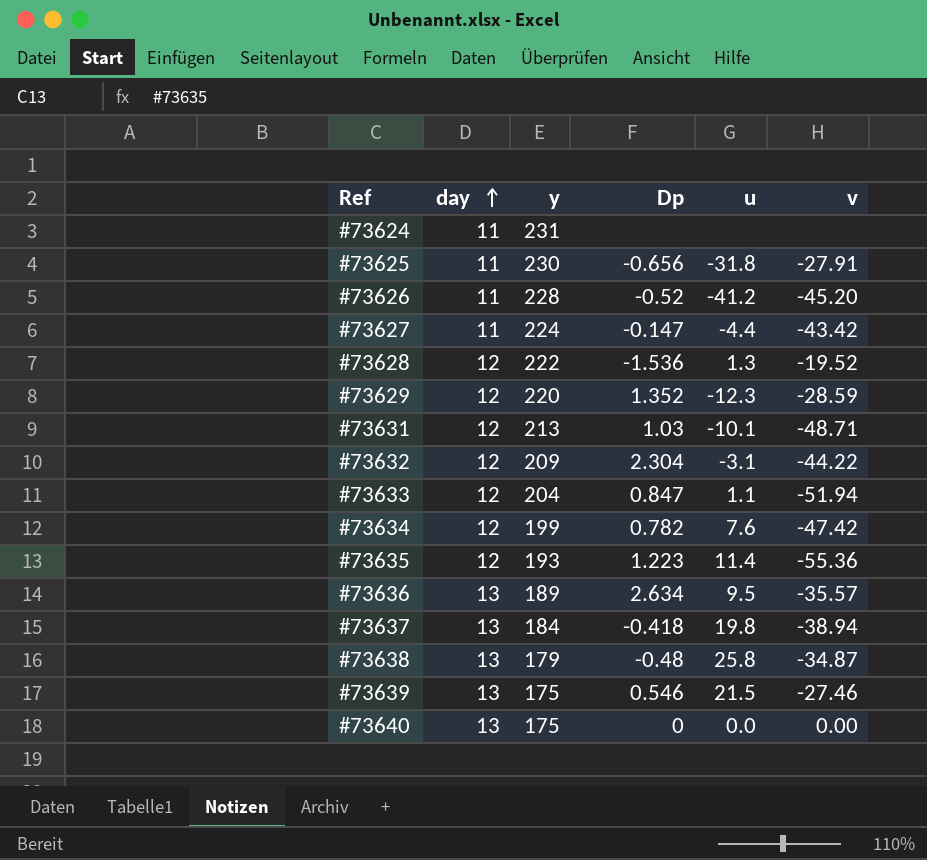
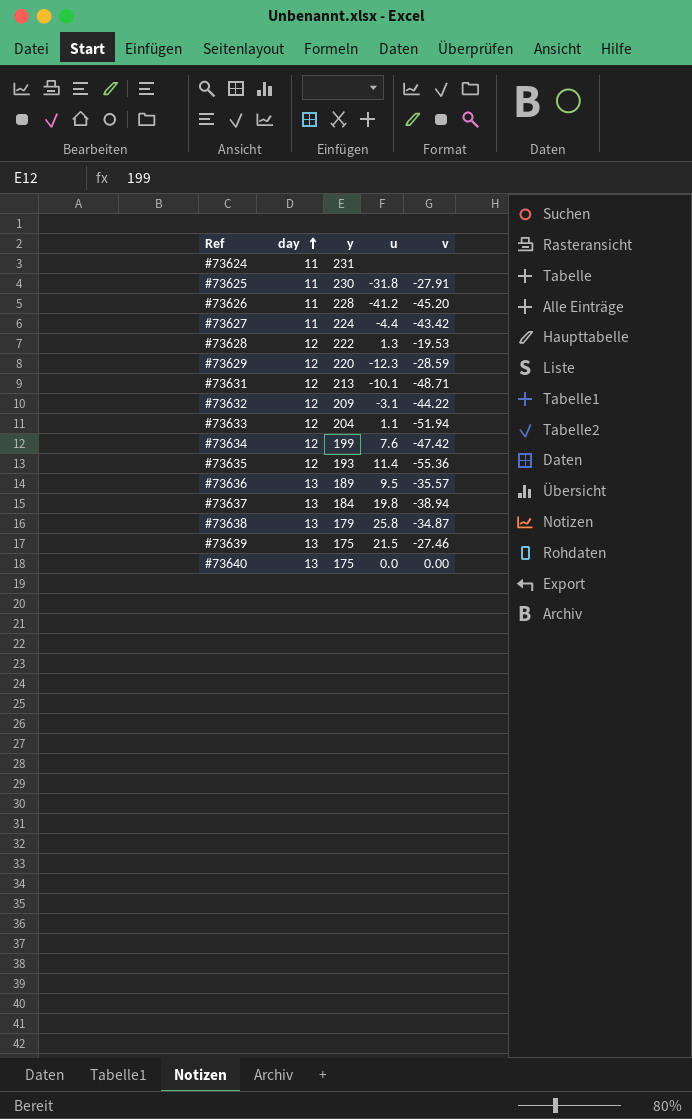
column Dp | position: 4 -> none
#73628 | v: -19.52 -> -19.53

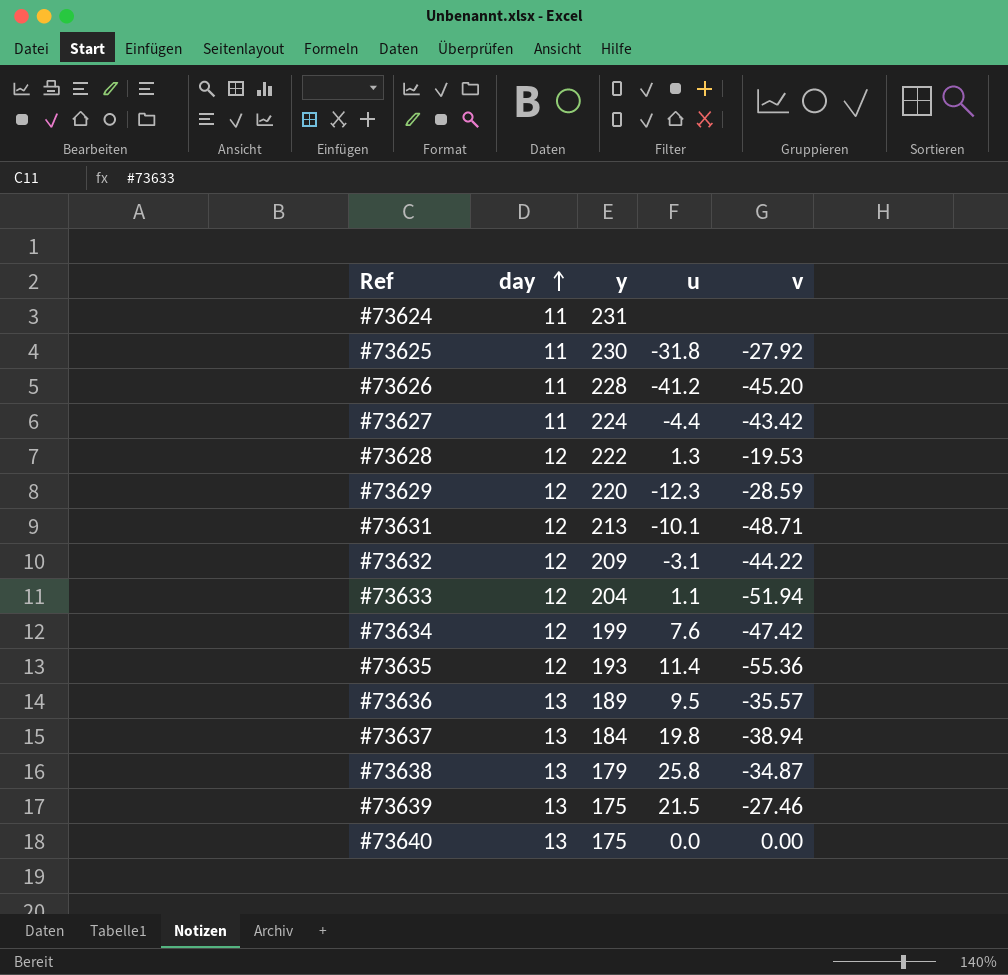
#73625 | v: -27.91 -> -27.92

